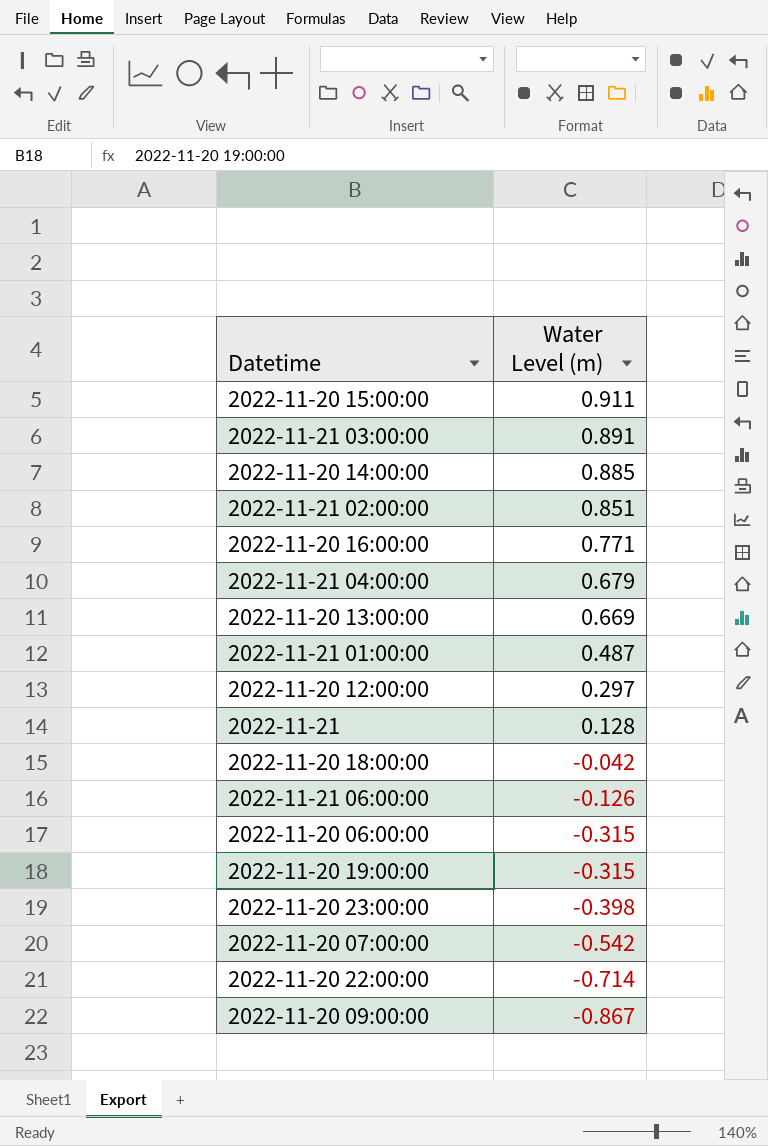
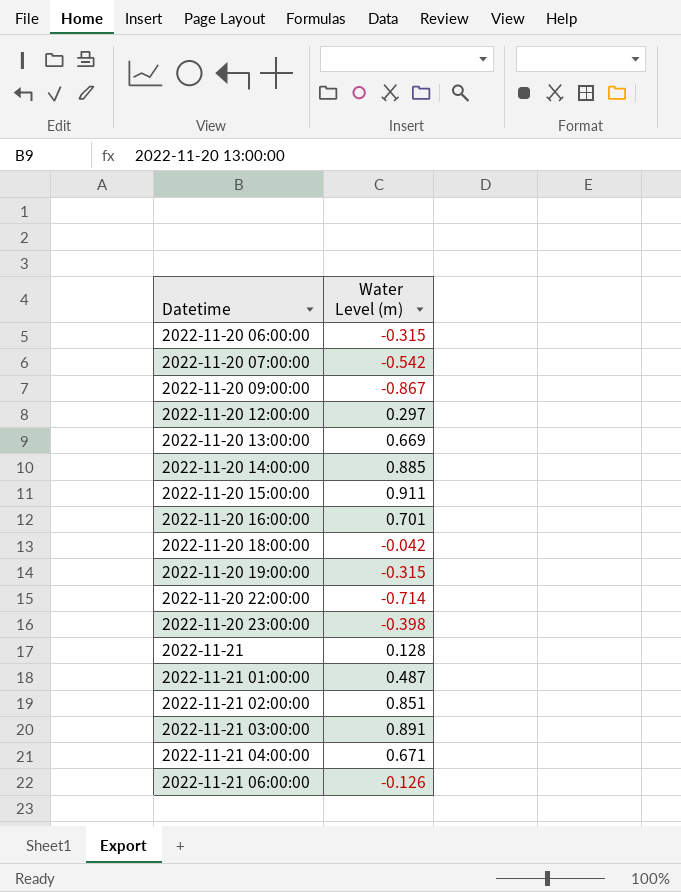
row order: Water Level (m) descending -> Datetime ascending
2022-11-20 16:00:00 | Water Level (m): 0.771 -> 0.701
2022-11-21 04:00:00 | Water Level (m): 0.679 -> 0.671

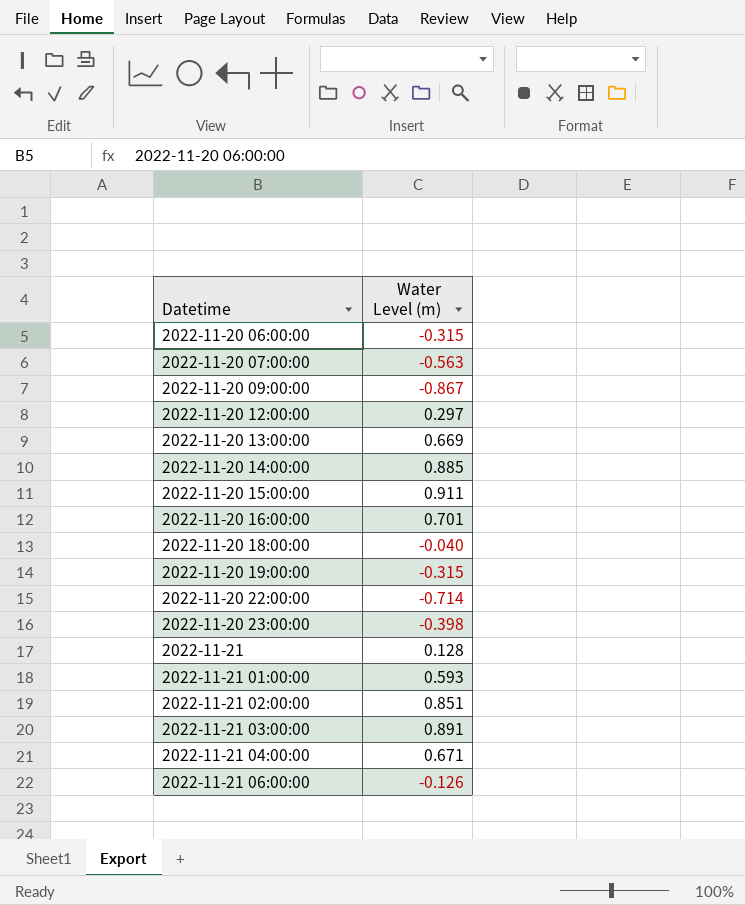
2022-11-20 07:00:00 | Water Level (m): -0.542 -> -0.563
2022-11-20 18:00:00 | Water Level (m): -0.042 -> -0.040
2022-11-21 01:00:00 | Water Level (m): 0.487 -> 0.593

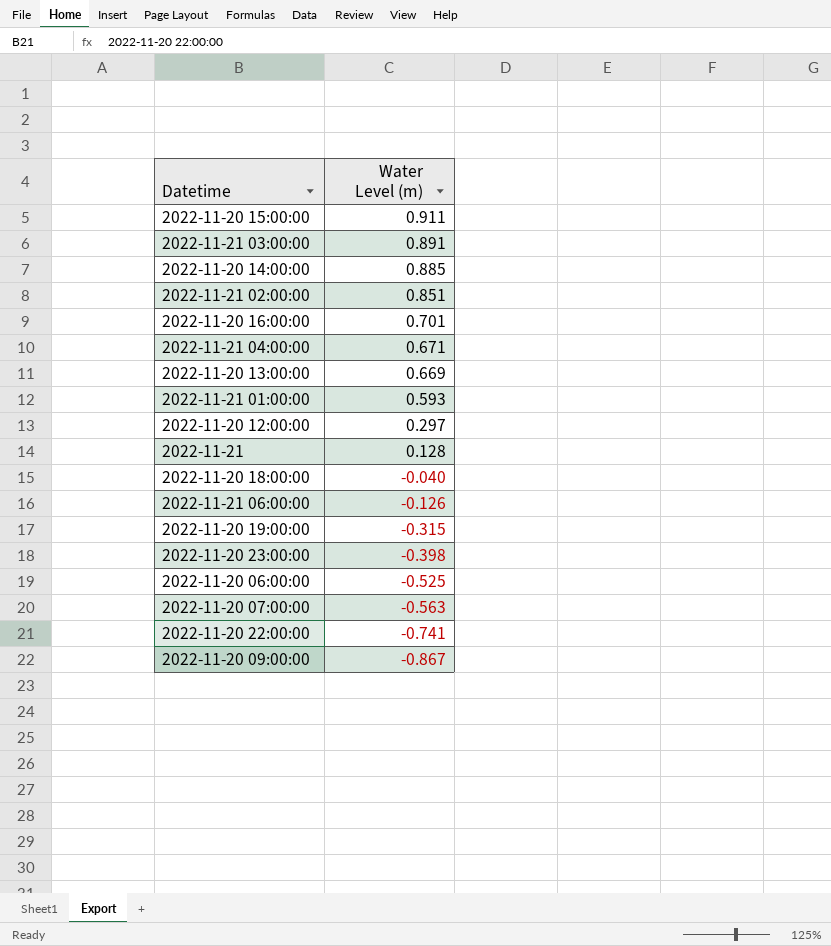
row order: Datetime ascending -> Water Level (m) descending
2022-11-20 06:00:00 | Water Level (m): -0.315 -> -0.525
2022-11-20 22:00:00 | Water Level (m): -0.714 -> -0.741

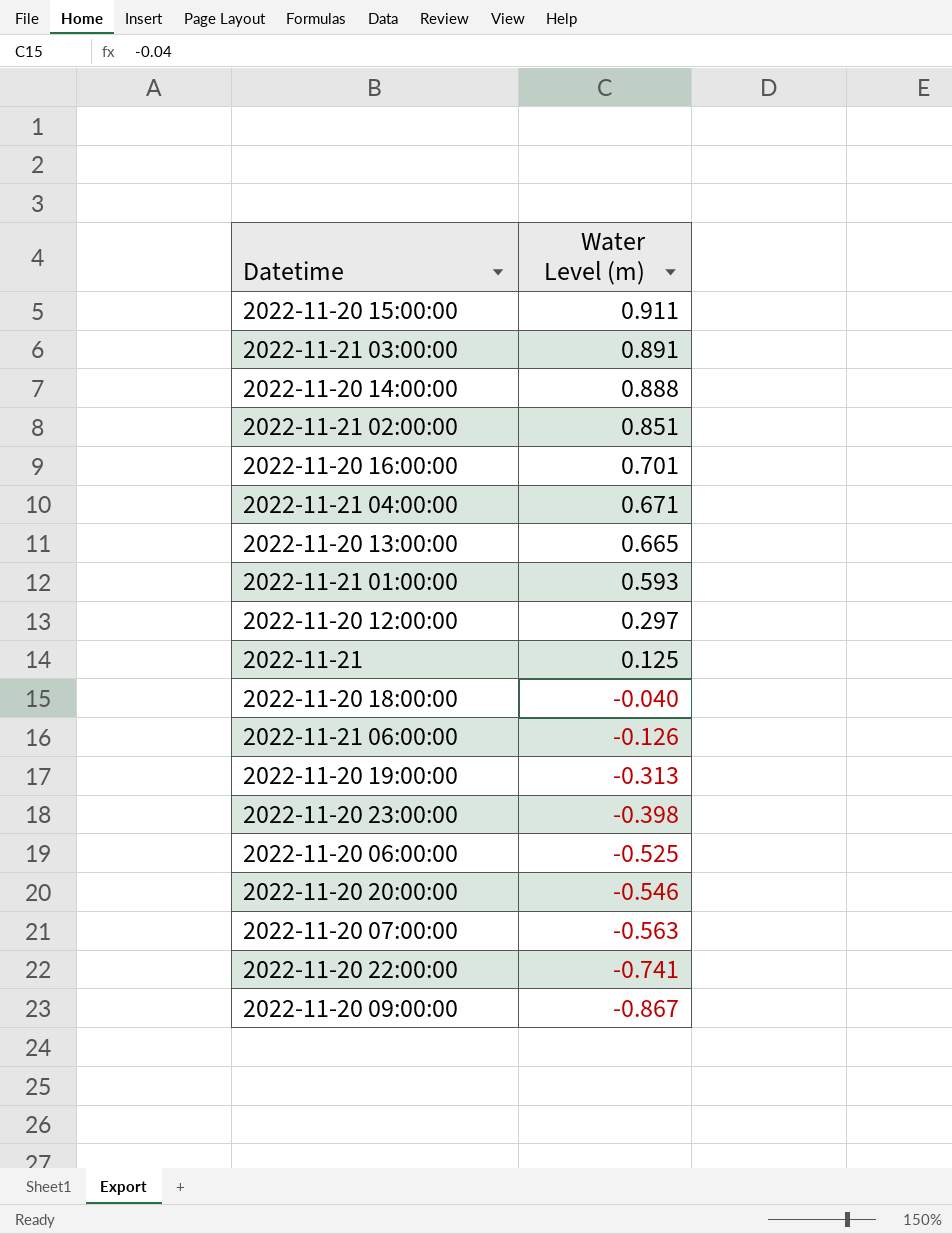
2022-11-20 14:00:00 | Water Level (m): 0.885 -> 0.888
2022-11-20 13:00:00 | Water Level (m): 0.669 -> 0.665
2022-11-21 | Water Level (m): 0.128 -> 0.125
2022-11-20 19:00:00 | Water Level (m): -0.315 -> -0.313
row 2022-11-20 20:00:00: none -> -0.546

